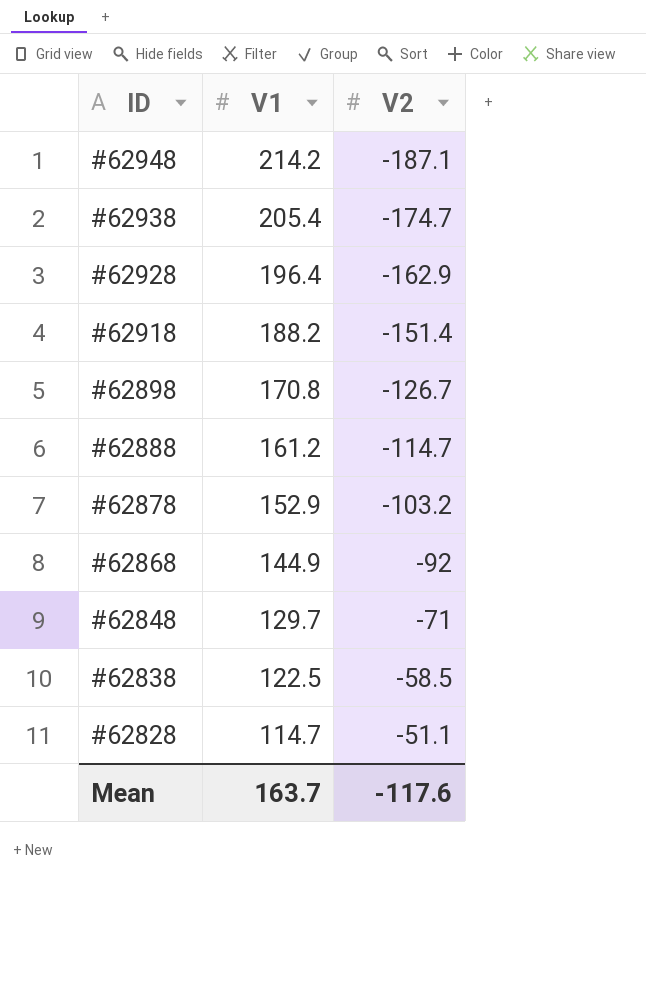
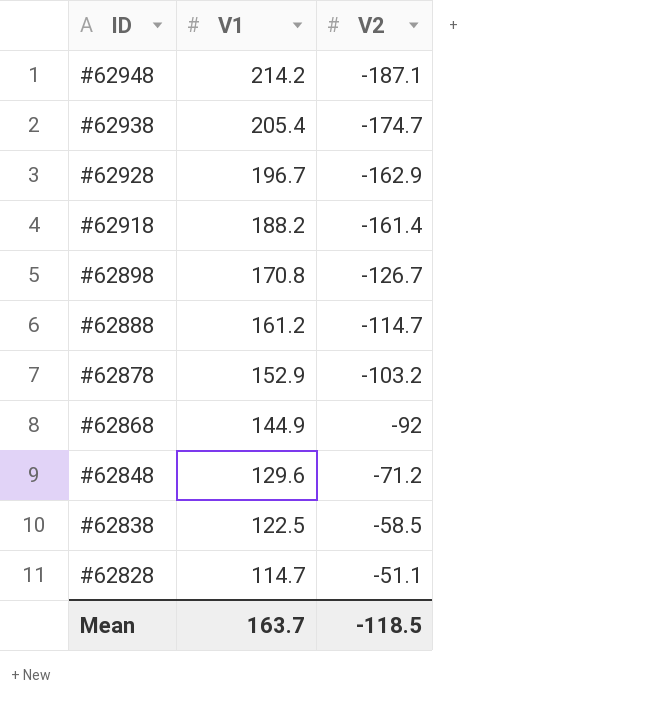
#62928 | V1: 196.4 -> 196.7
#62918 | V2: -151.4 -> -161.4
#62848 | V1: 129.7 -> 129.6
#62848 | V2: -71 -> -71.2
Mean | V2: -117.6 -> -118.5

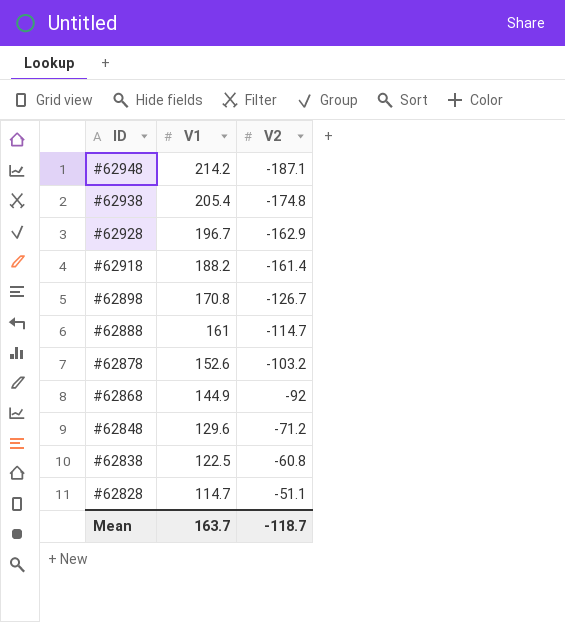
#62938 | V2: -174.7 -> -174.8
#62888 | V1: 161.2 -> 161
#62878 | V1: 152.9 -> 152.6
#62838 | V2: -58.5 -> -60.8
Mean | V2: -118.5 -> -118.7

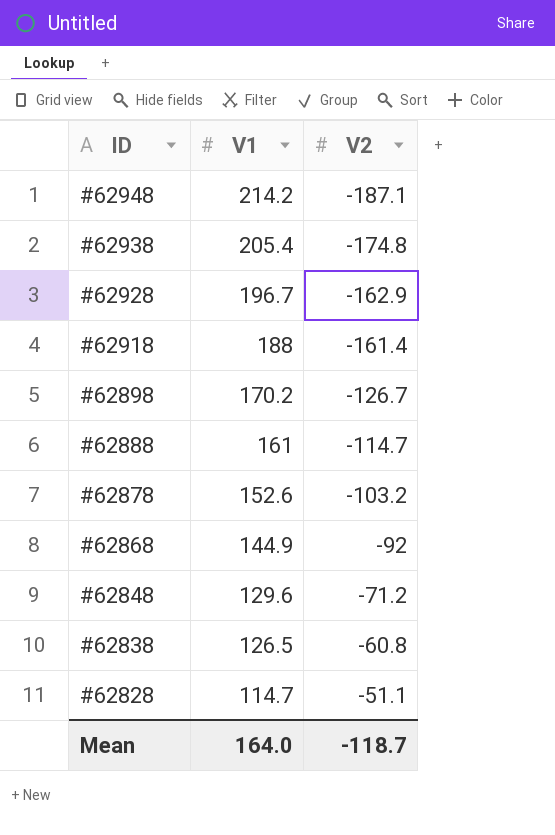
#62918 | V1: 188.2 -> 188
#62898 | V1: 170.8 -> 170.2
#62838 | V1: 122.5 -> 126.5
Mean | V1: 163.7 -> 164.0

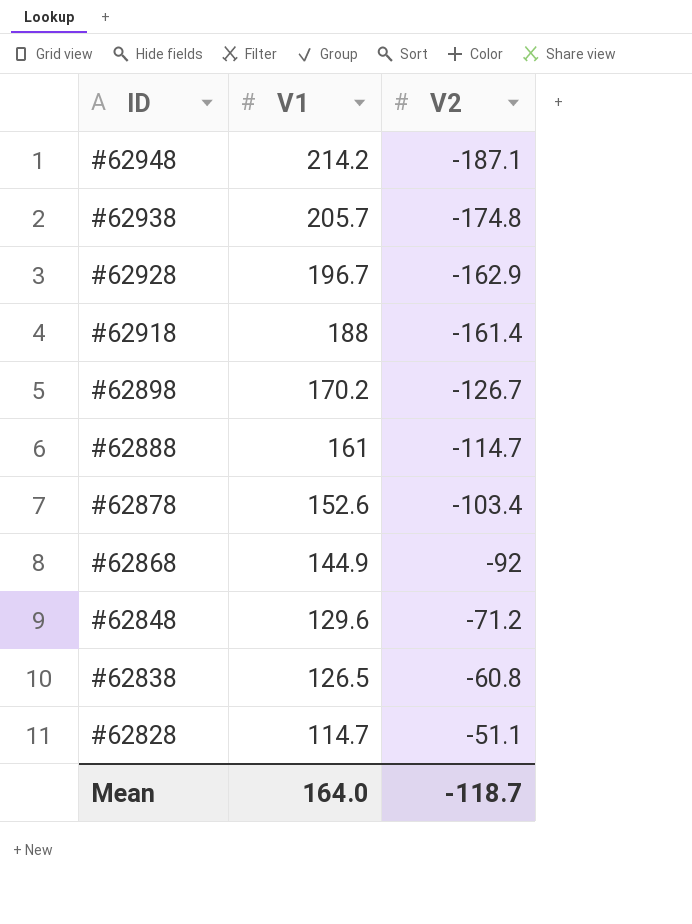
#62938 | V1: 205.4 -> 205.7
#62878 | V2: -103.2 -> -103.4

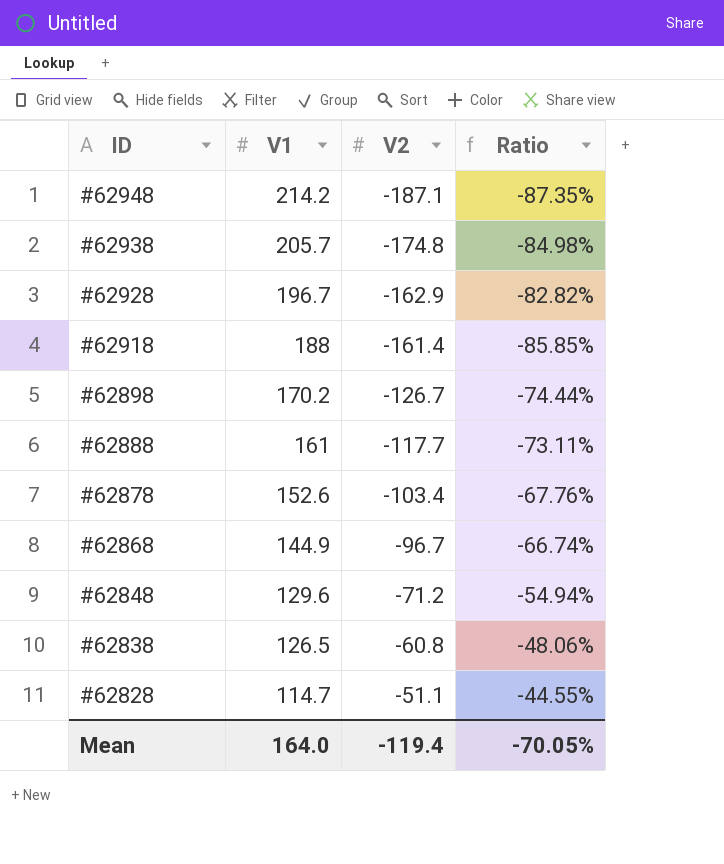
column Ratio | formula: none -> [V2] / [V1]
#62888 | V2: -114.7 -> -117.7
#62868 | V2: -92 -> -96.7
Mean | V2: -118.7 -> -119.4

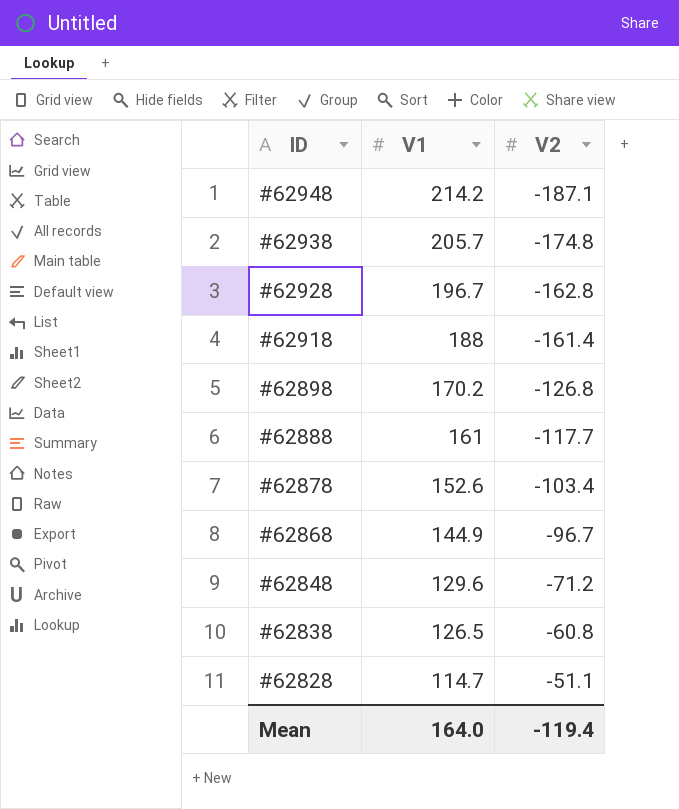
column Ratio | formula: [V2] / [V1] -> none
#62928 | V2: -162.9 -> -162.8
#62898 | V2: -126.7 -> -126.8

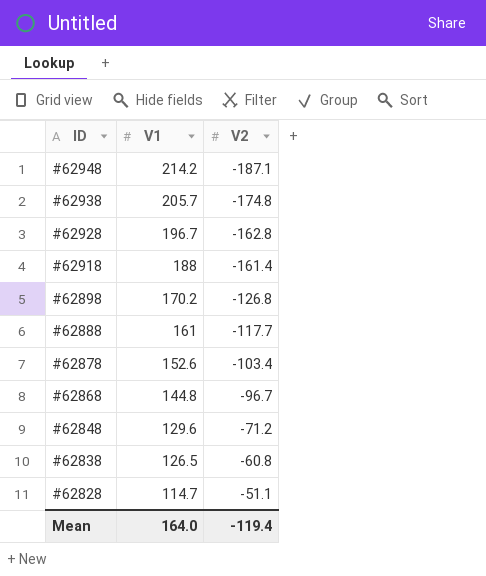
#62868 | V1: 144.9 -> 144.8

